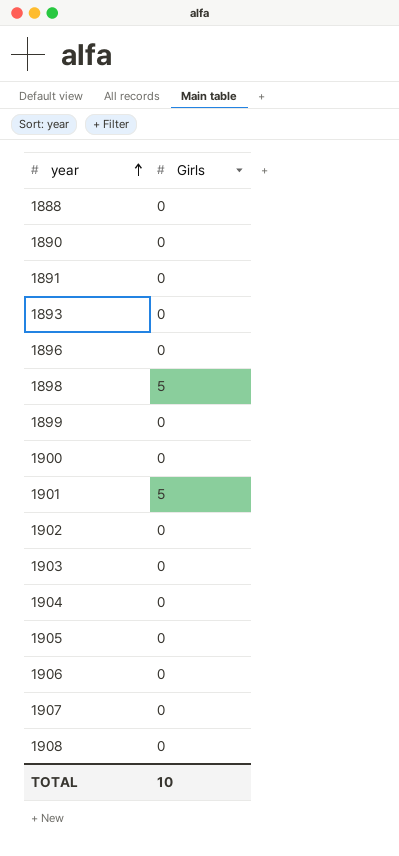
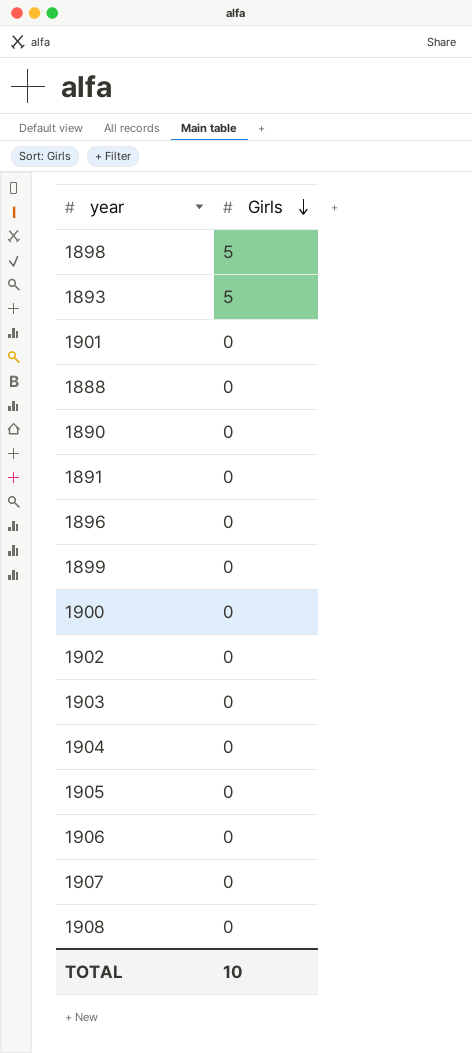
row order: year ascending -> Girls descending
1893 | Girls: 0 -> 5
1901 | Girls: 5 -> 0

